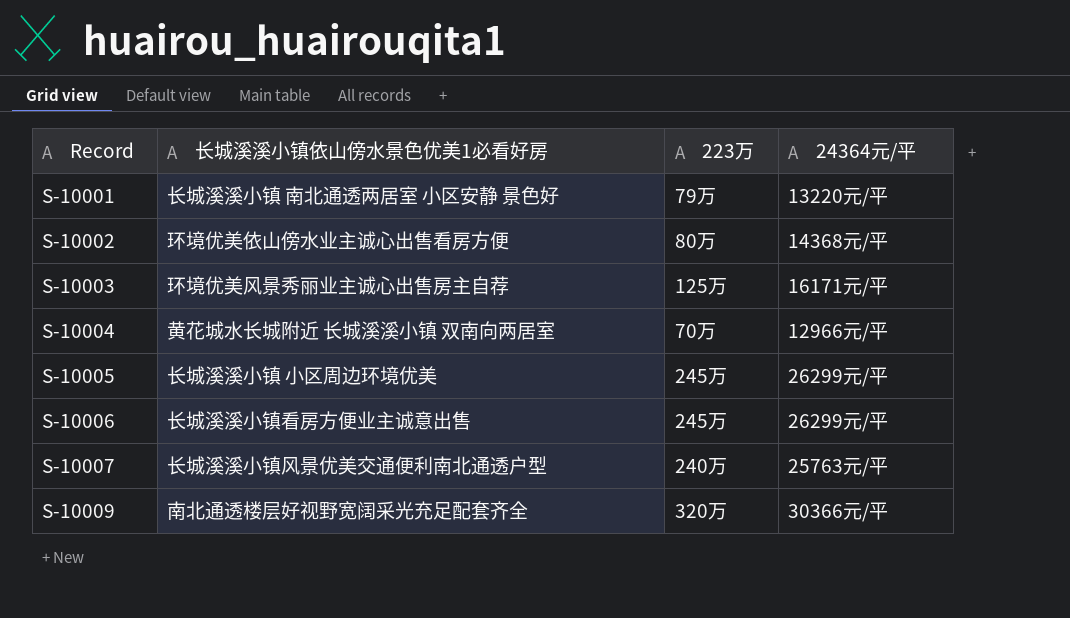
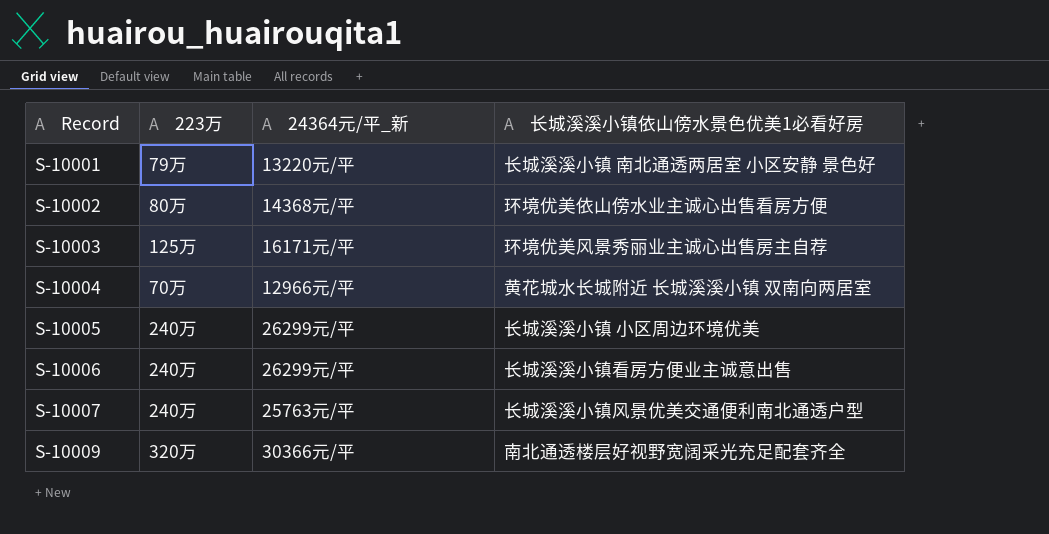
column name: 24364元/平 -> 24364元/平_新
column 长城溪溪小镇依山傍水景色优美1必看好房 | position: 2 -> 4
S-10005 | 223万: 245万 -> 240万
S-10006 | 223万: 245万 -> 240万

